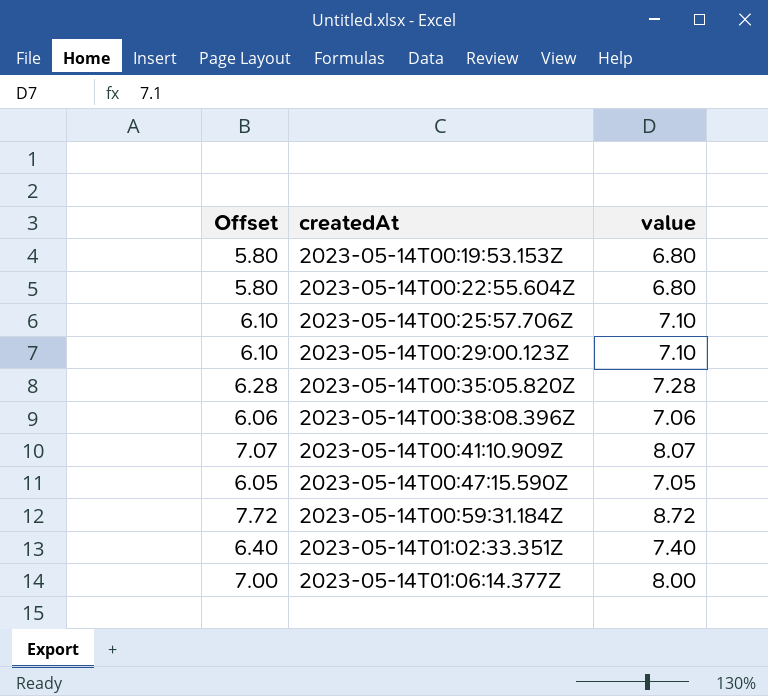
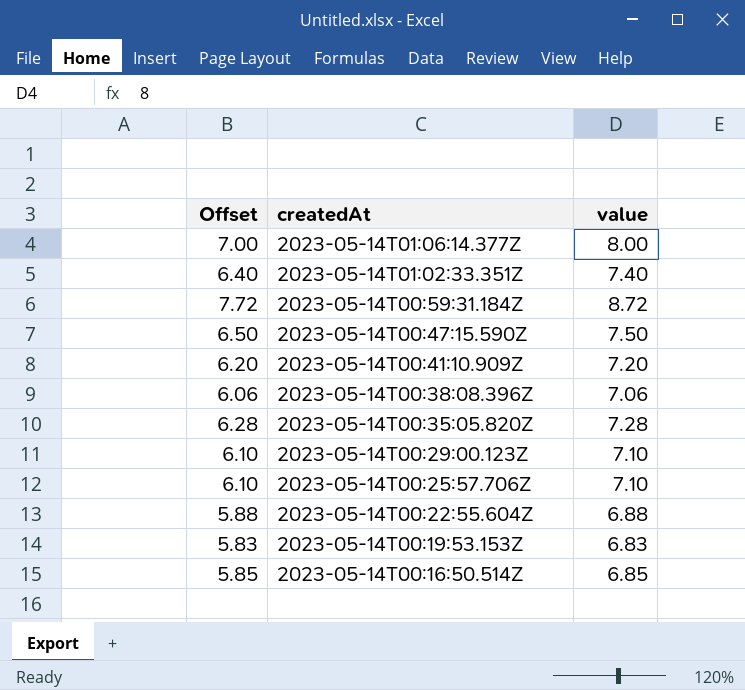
row order: createdAt ascending -> createdAt descending
2023-05-14T00:47:15.590Z | Offset: 6.05 -> 6.50
2023-05-14T00:47:15.590Z | value: 7.05 -> 7.50
2023-05-14T00:41:10.909Z | Offset: 7.07 -> 6.20
2023-05-14T00:41:10.909Z | value: 8.07 -> 7.20
2023-05-14T00:22:55.604Z | Offset: 5.80 -> 5.88
2023-05-14T00:22:55.604Z | value: 6.80 -> 6.88
2023-05-14T00:19:53.153Z | Offset: 5.80 -> 5.83
2023-05-14T00:19:53.153Z | value: 6.80 -> 6.83
row 2023-05-14T00:16:50.514Z: none -> 5.85 | 6.85

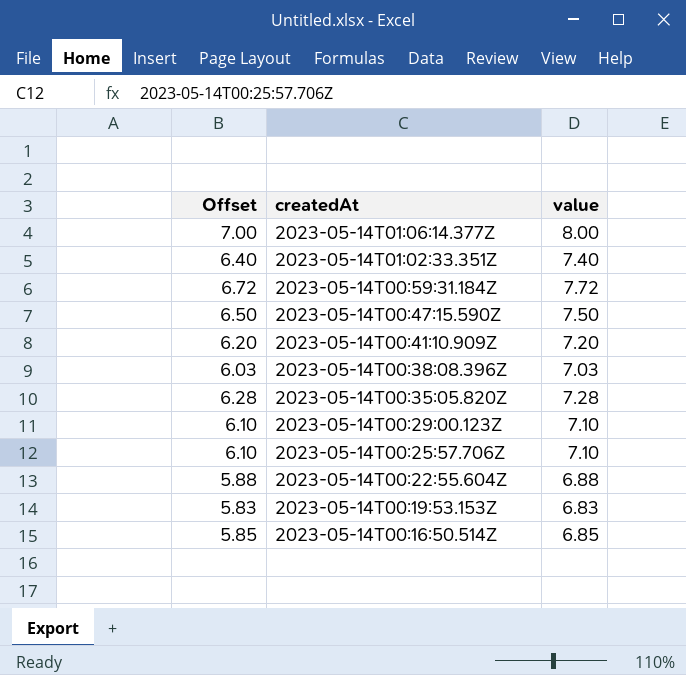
2023-05-14T00:59:31.184Z | Offset: 7.72 -> 6.72
2023-05-14T00:59:31.184Z | value: 8.72 -> 7.72
2023-05-14T00:38:08.396Z | Offset: 6.06 -> 6.03
2023-05-14T00:38:08.396Z | value: 7.06 -> 7.03

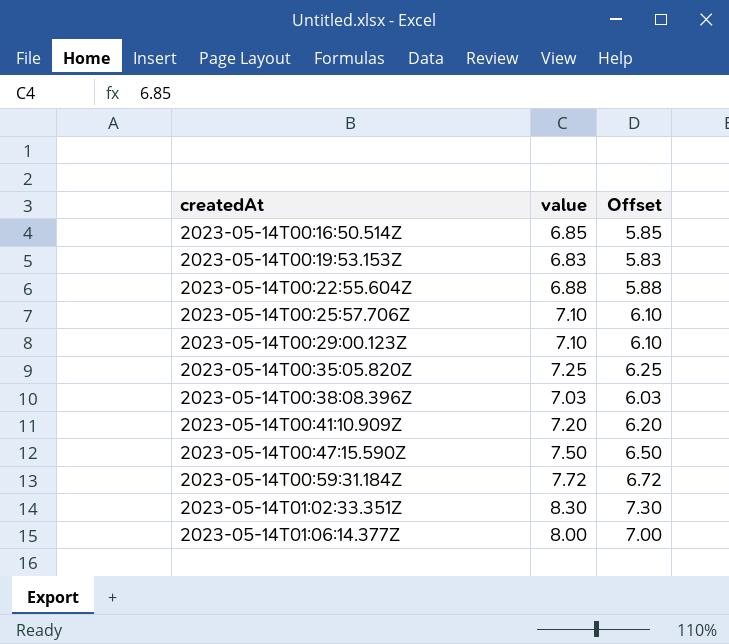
row order: createdAt descending -> createdAt ascending
column Offset | position: 1 -> 3
2023-05-14T00:35:05.820Z | value: 7.28 -> 7.25
2023-05-14T00:35:05.820Z | Offset: 6.28 -> 6.25
2023-05-14T01:02:33.351Z | value: 7.40 -> 8.30
2023-05-14T01:02:33.351Z | Offset: 6.40 -> 7.30

